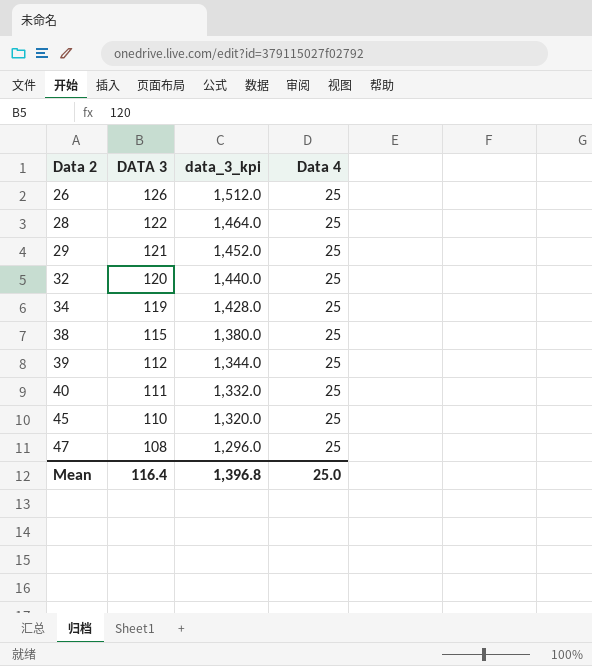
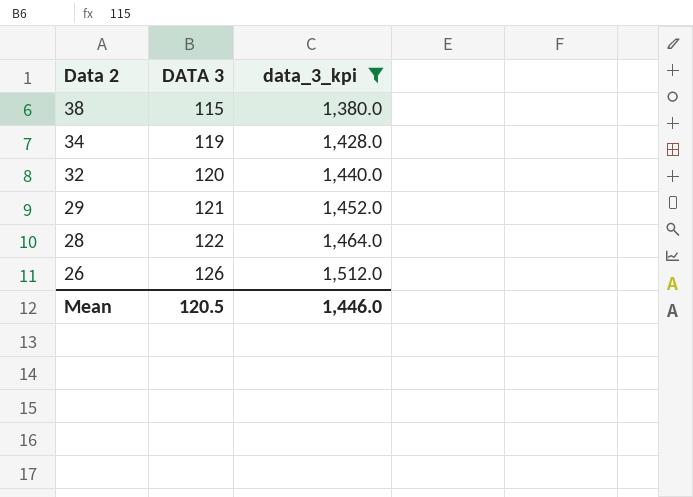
filter: none -> data_3_kpi >= 1,380.0
row order: Data 2 ascending -> Data 2 descending
column Data 4 | position: 4 -> none
Mean | DATA 3: 116.4 -> 120.5
Mean | data_3_kpi: 1,396.8 -> 1,446.0

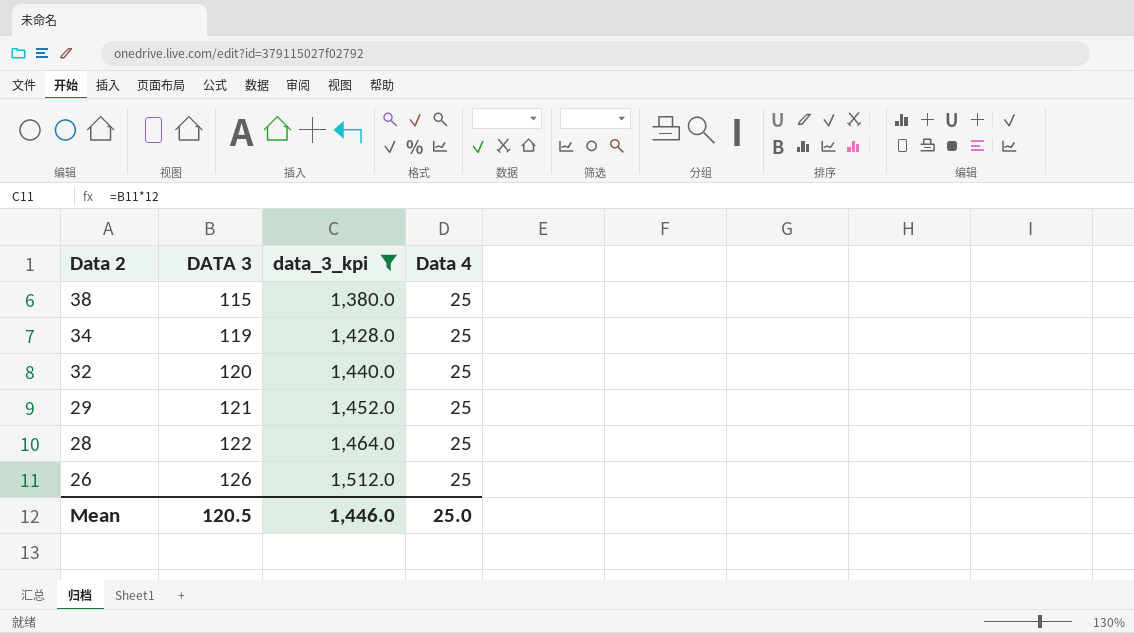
column Data 4 | position: none -> 4

